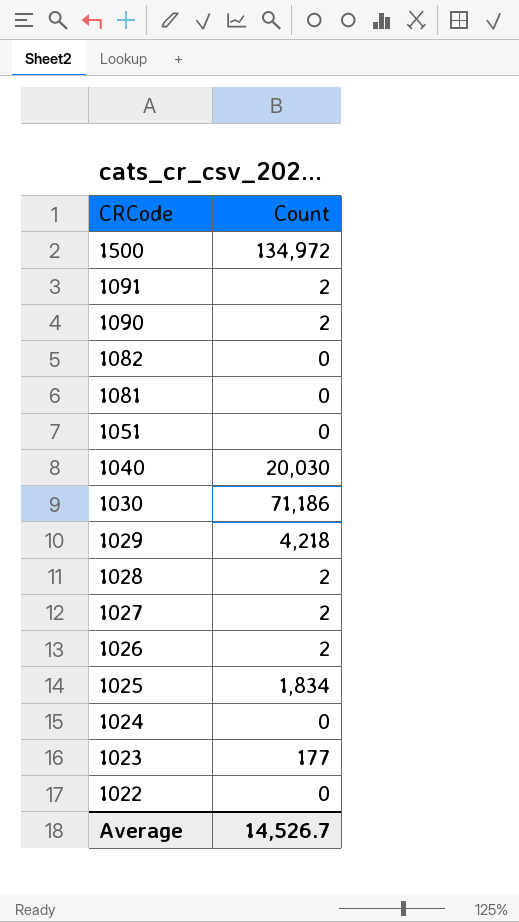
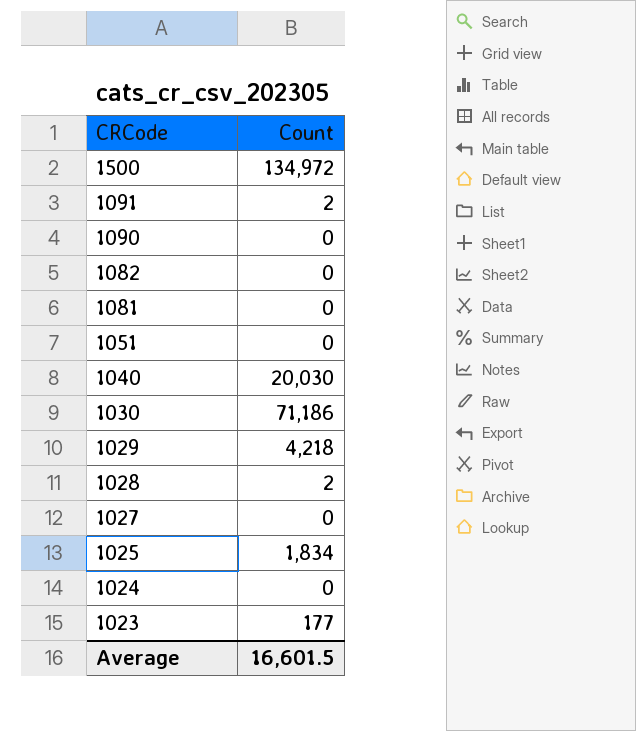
row 1026: 2 -> none
row 1022: 0 -> none
1090 | Count: 2 -> 0
1027 | Count: 2 -> 0
Average | Count: 14,526.7 -> 16,601.5

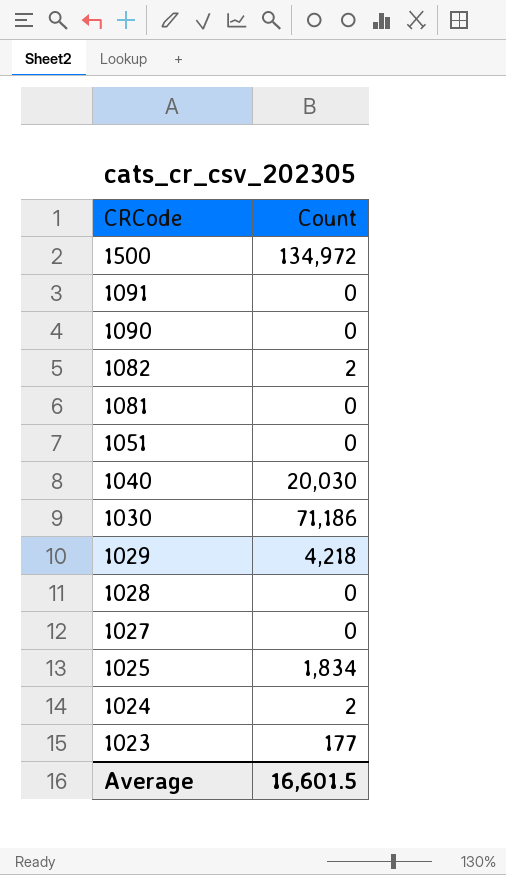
1091 | Count: 2 -> 0
1082 | Count: 0 -> 2
1028 | Count: 2 -> 0
1024 | Count: 0 -> 2

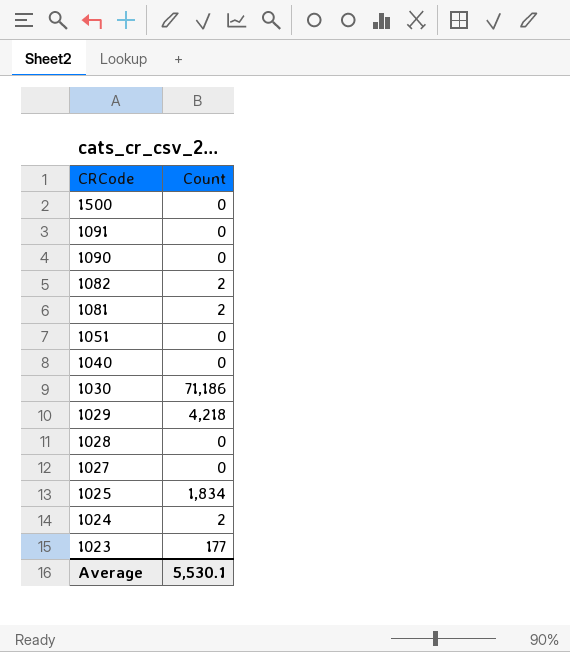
1500 | Count: 134,972 -> 0
1081 | Count: 0 -> 2
1040 | Count: 20,030 -> 0
Average | Count: 16,601.5 -> 5,530.1

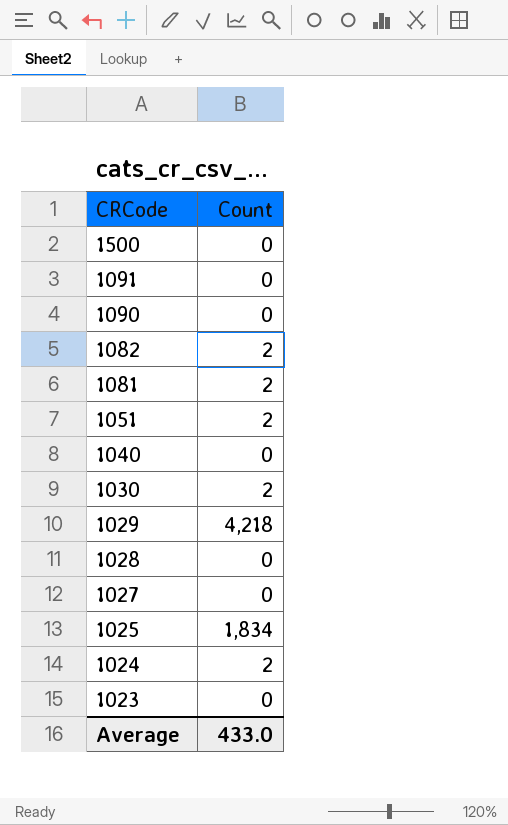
1051 | Count: 0 -> 2
1030 | Count: 71,186 -> 2
1023 | Count: 177 -> 0
Average | Count: 5,530.1 -> 433.0

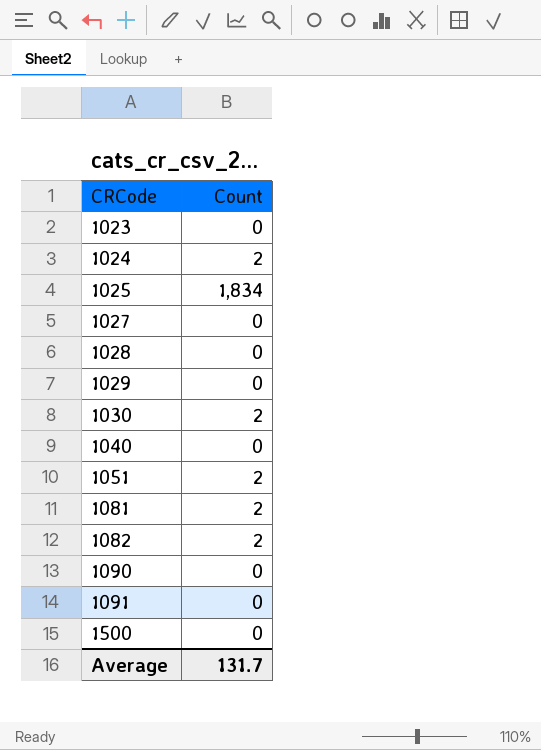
row order: CRCode descending -> CRCode ascending
1029 | Count: 4,218 -> 0
Average | Count: 433.0 -> 131.7

